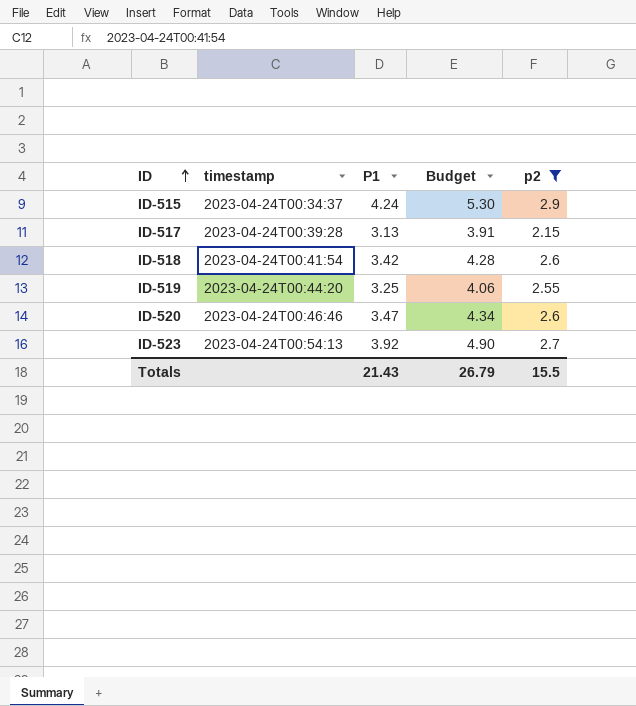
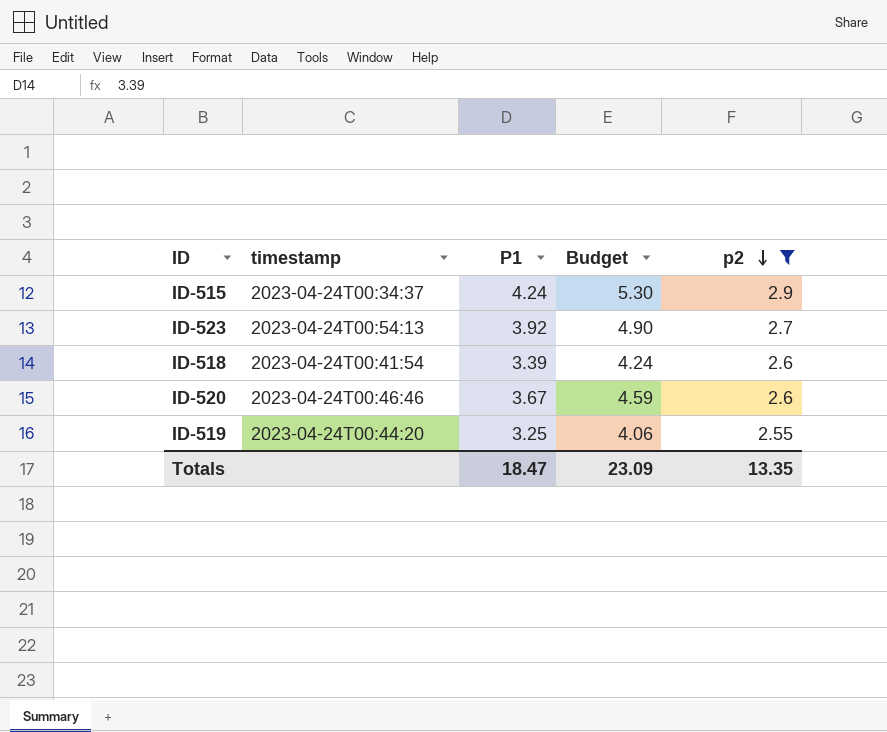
row order: ID ascending -> p2 descending
row ID-517: 2023-04-24T00:39:28 | 3.13 | 3.91 | 2.15 -> none
ID-518 | P1: 3.42 -> 3.39
ID-518 | Budget: 4.28 -> 4.24
ID-520 | P1: 3.47 -> 3.67
ID-520 | Budget: 4.34 -> 4.59
Totals | P1: 21.43 -> 18.47
Totals | Budget: 26.79 -> 23.09
Totals | p2: 15.5 -> 13.35

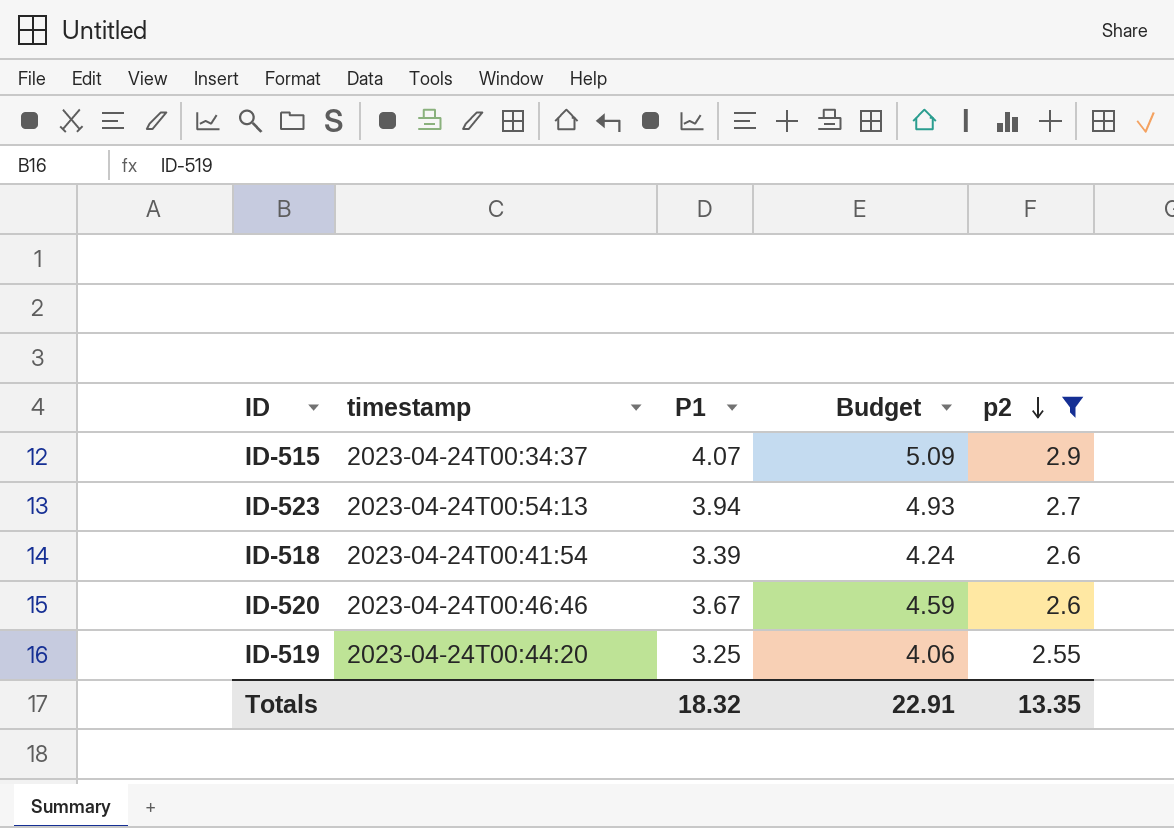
ID-515 | P1: 4.24 -> 4.07
ID-515 | Budget: 5.30 -> 5.09
ID-523 | P1: 3.92 -> 3.94
ID-523 | Budget: 4.90 -> 4.93
Totals | P1: 18.47 -> 18.32
Totals | Budget: 23.09 -> 22.91

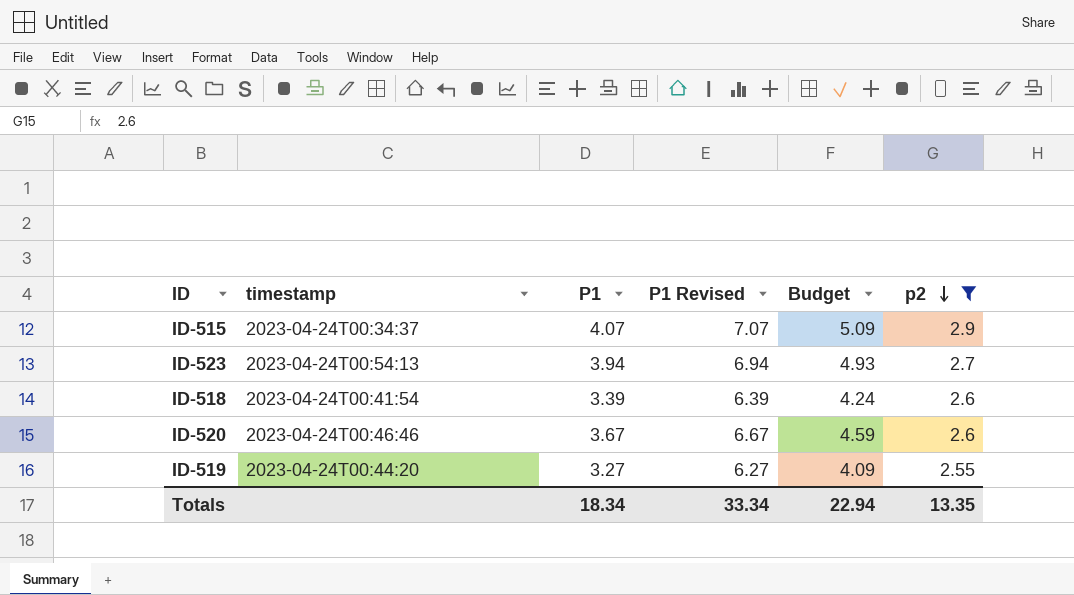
column P1 Revised | formula: none -> [P1] + 3
ID-519 | P1: 3.25 -> 3.27
ID-519 | Budget: 4.06 -> 4.09
Totals | P1: 18.32 -> 18.34
Totals | Budget: 22.91 -> 22.94

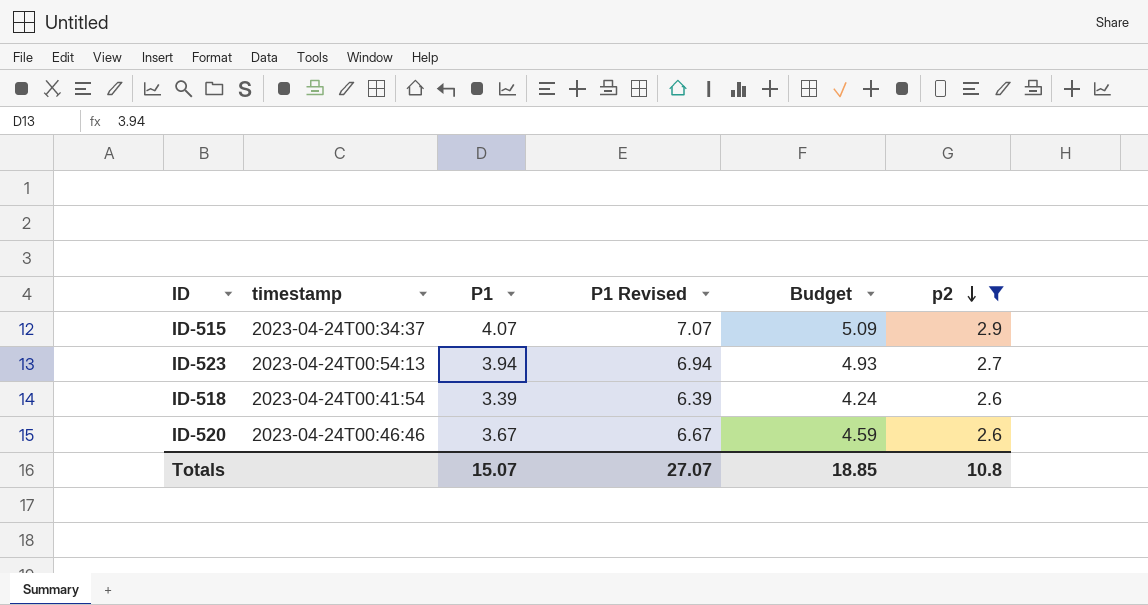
row ID-519: 2023-04-24T00:44:20 | 3.27 | 6.27 | 4.09 | 2.55 -> none
Totals | P1: 18.34 -> 15.07
Totals | P1 Revised: 33.34 -> 27.07
Totals | Budget: 22.94 -> 18.85
Totals | p2: 13.35 -> 10.8

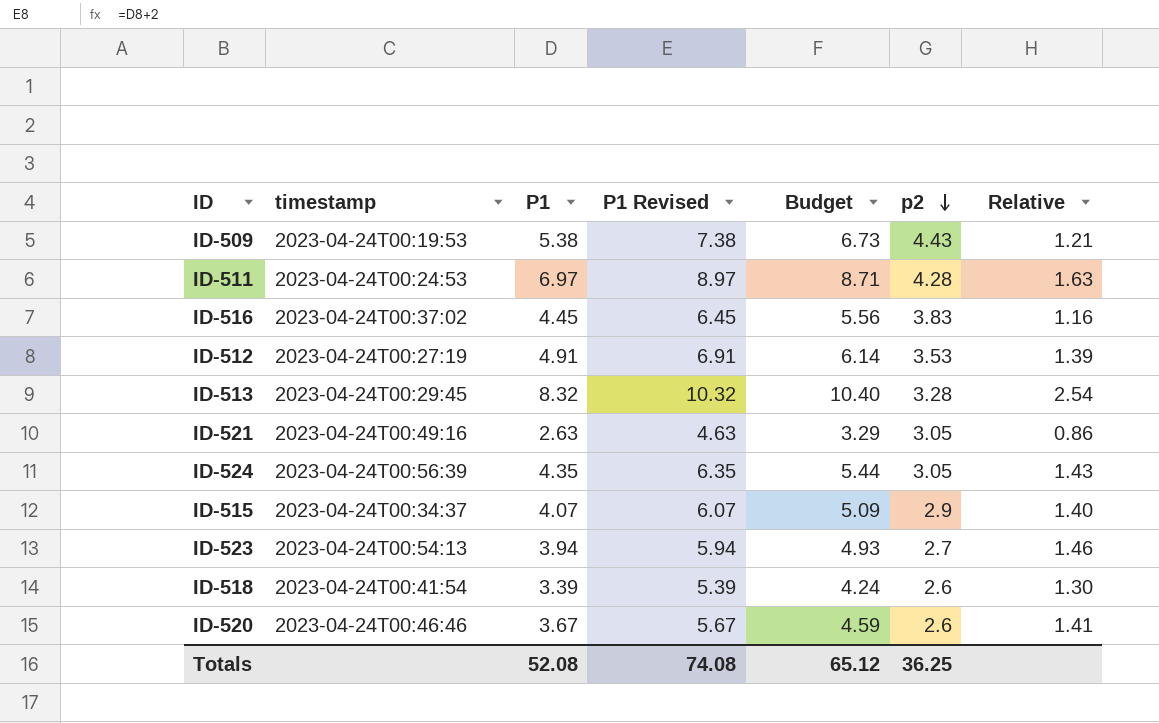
filter: p2 <= 2.9 -> none
column P1 Revised | formula: [P1] + 3 -> [P1] + 2
column Relative | formula: none -> [P1] / [p2]
Totals | P1: 15.07 -> 52.08
Totals | P1 Revised: 27.07 -> 74.08
Totals | Budget: 18.85 -> 65.12
Totals | p2: 10.8 -> 36.25

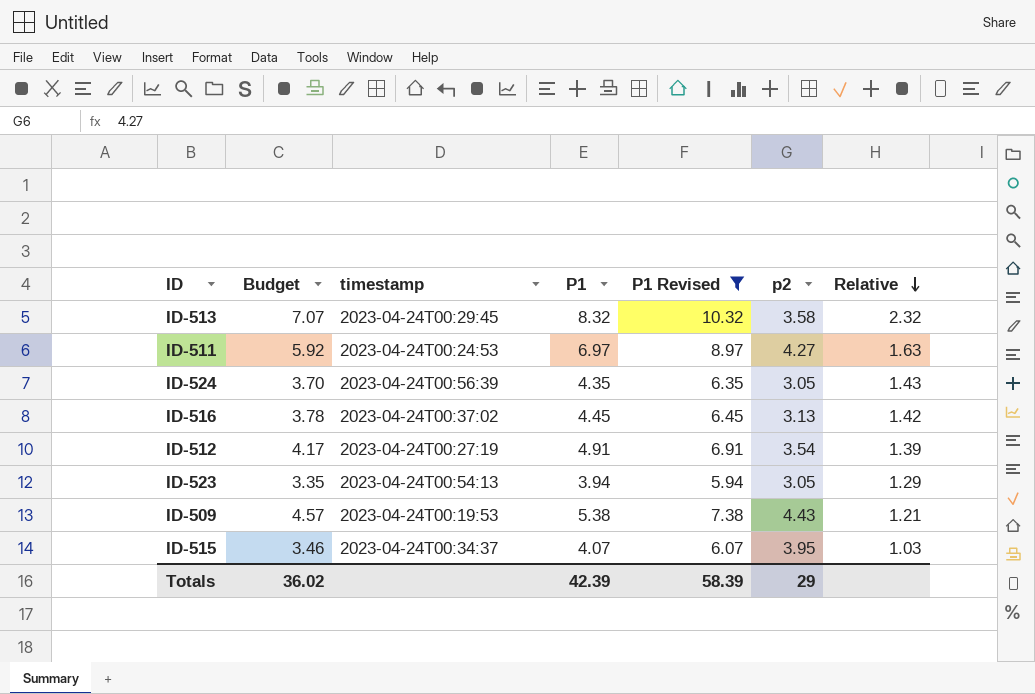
filter: none -> P1 Revised >= 5.94
row order: p2 descending -> Relative descending
column Budget | formula: [P1] * 1.25 -> [P1] * 0.85
column Budget | position: 5 -> 2
ID-513 | p2: 3.28 -> 3.58
ID-513 | Relative: 2.54 -> 2.32
ID-511 | p2: 4.28 -> 4.27
ID-516 | p2: 3.83 -> 3.13
ID-516 | Relative: 1.16 -> 1.42
ID-512 | p2: 3.53 -> 3.54
ID-523 | p2: 2.7 -> 3.05
ID-523 | Relative: 1.46 -> 1.29
ID-515 | p2: 2.9 -> 3.95
ID-515 | Relative: 1.40 -> 1.03
Totals | Budget: 65.12 -> 36.02
Totals | P1: 52.08 -> 42.39
Totals | P1 Revised: 74.08 -> 58.39
Totals | p2: 36.25 -> 29

